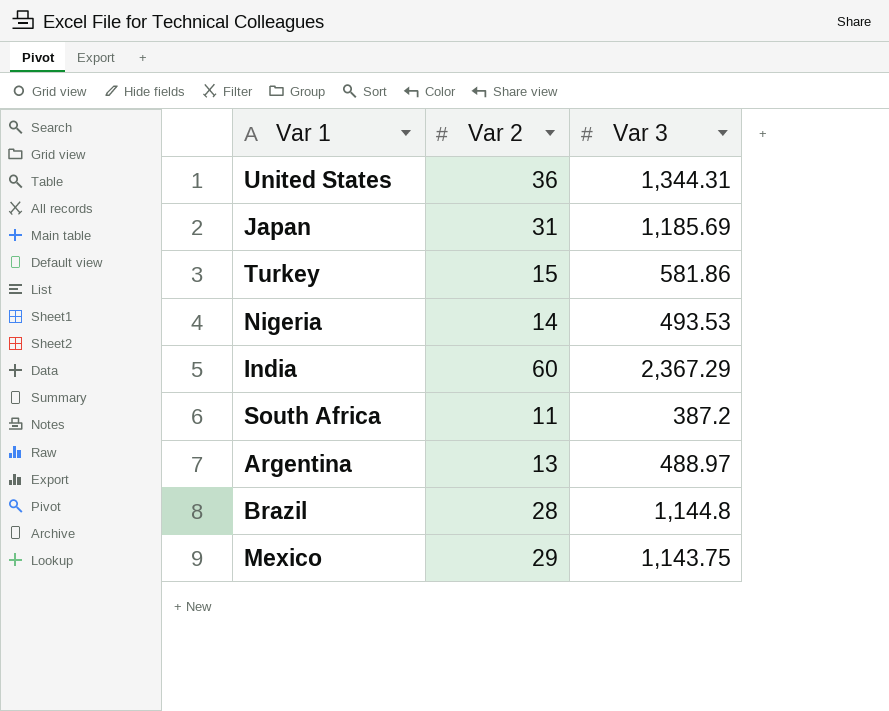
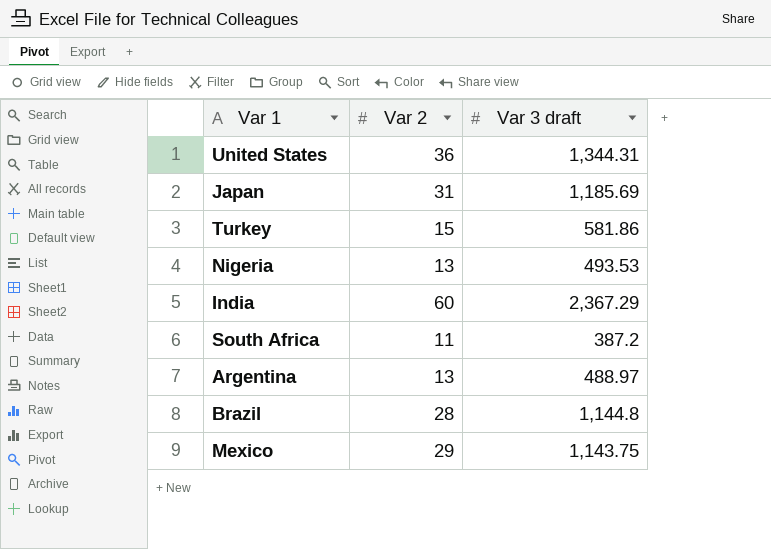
column name: Var 3 -> Var 3 draft
Nigeria | Var 2: 14 -> 13

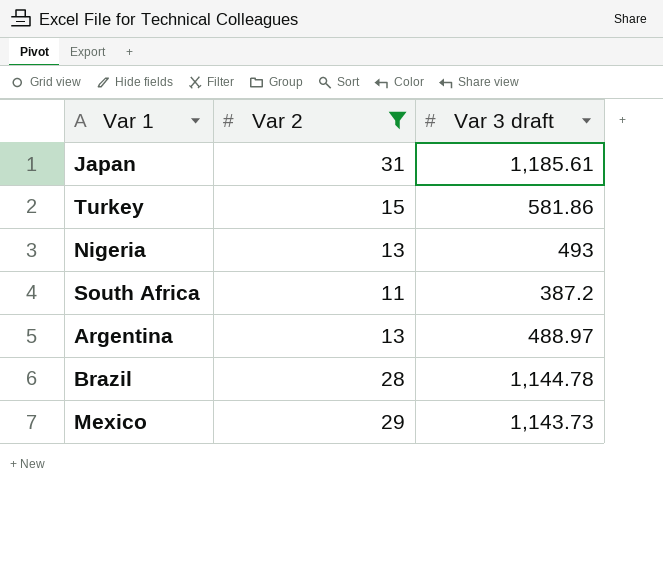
filter: none -> Var 2 <= 31
Japan | Var 3 draft: 1,185.69 -> 1,185.61
Nigeria | Var 3 draft: 493.53 -> 493
Brazil | Var 3 draft: 1,144.8 -> 1,144.78
Mexico | Var 3 draft: 1,143.75 -> 1,143.73

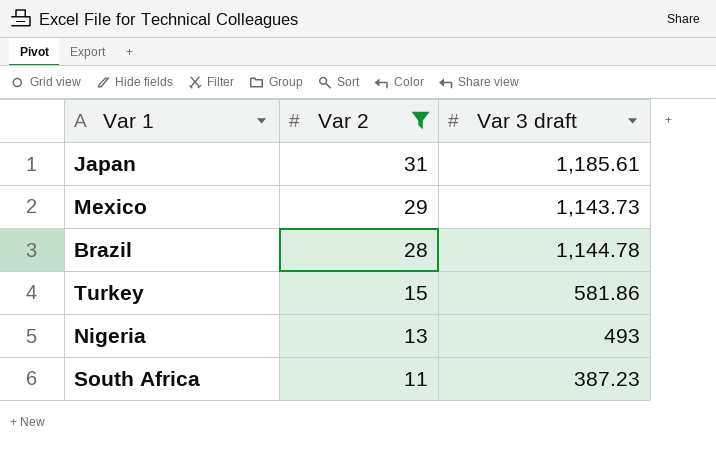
row order: none -> Var 2 descending
row Argentina: 13 | 488.97 -> none
South Africa | Var 3 draft: 387.2 -> 387.23

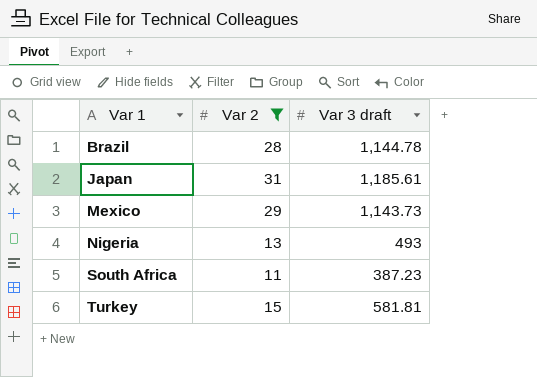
row order: Var 2 descending -> Var 1 ascending
Turkey | Var 3 draft: 581.86 -> 581.81

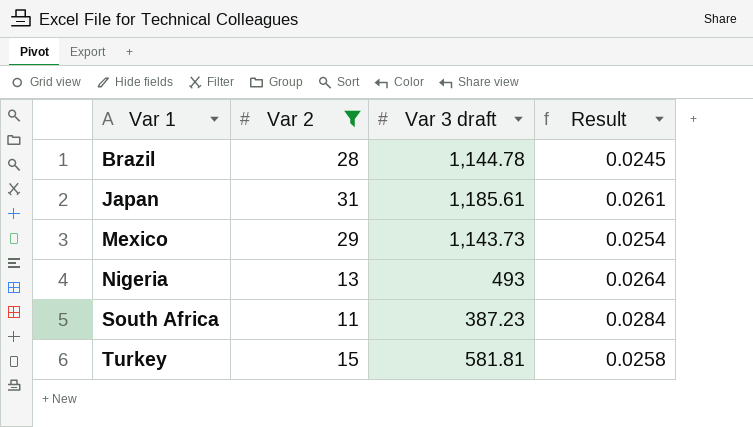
column Result | formula: none -> [Var 2] / [Var 3 draft]

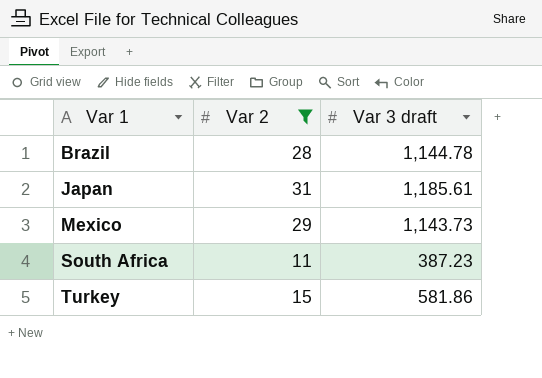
column Result | formula: [Var 2] / [Var 3 draft] -> none
row Nigeria: 13 | 493 | 0.0264 -> none
Turkey | Var 3 draft: 581.81 -> 581.86

